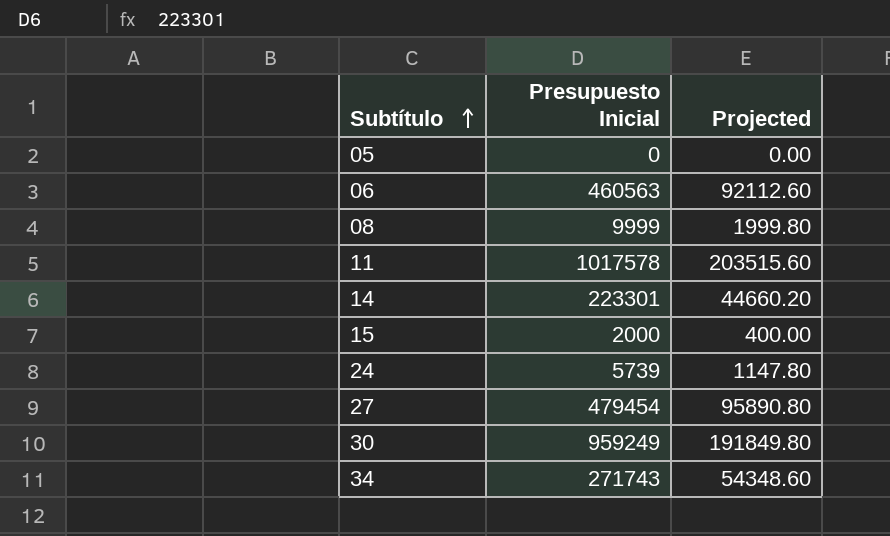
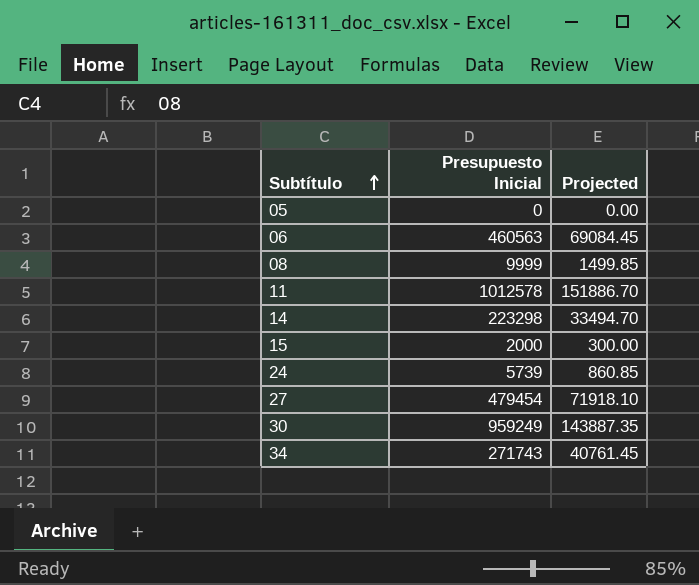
column Projected | formula: [Presupuesto Inicial] * 0.2 -> [Presupuesto Inicial] * 0.15
11 | Presupuesto Inicial: 1017578 -> 1012578
14 | Presupuesto Inicial: 223301 -> 223298

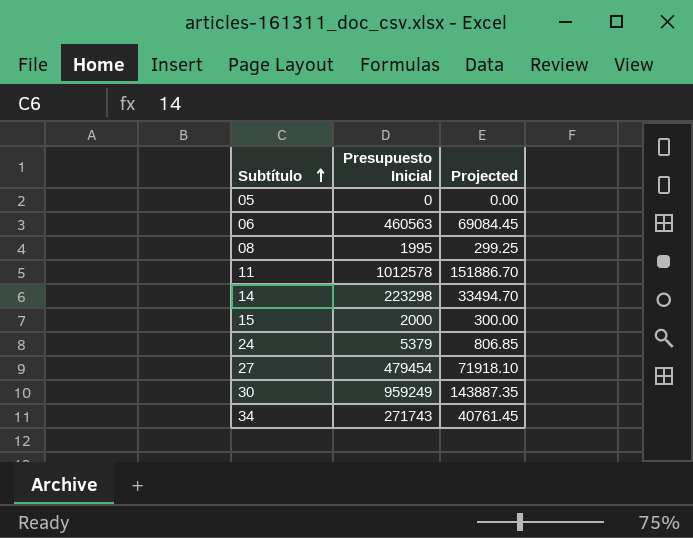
08 | Presupuesto Inicial: 9999 -> 1995
08 | Projected: 1499.85 -> 299.25
24 | Presupuesto Inicial: 5739 -> 5379
24 | Projected: 860.85 -> 806.85

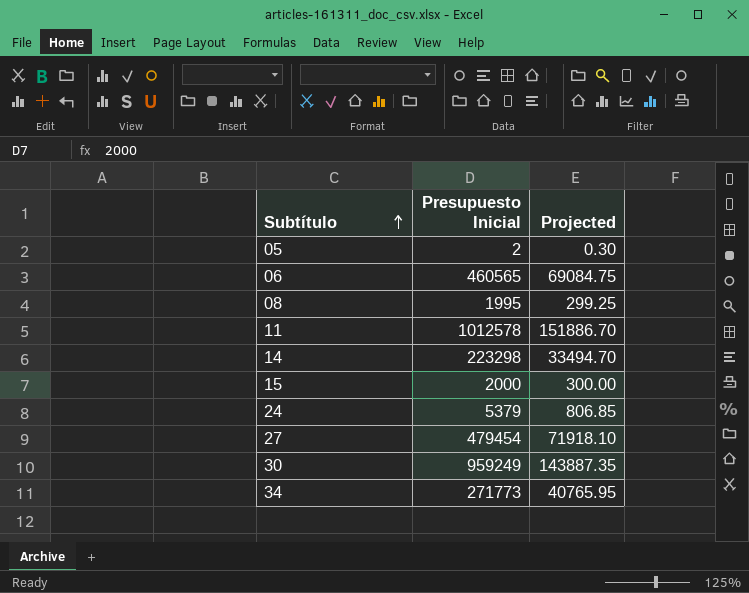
05 | Presupuesto Inicial: 0 -> 2
05 | Projected: 0.00 -> 0.30
06 | Presupuesto Inicial: 460563 -> 460565
06 | Projected: 69084.45 -> 69084.75
34 | Presupuesto Inicial: 271743 -> 271773
34 | Projected: 40761.45 -> 40765.95

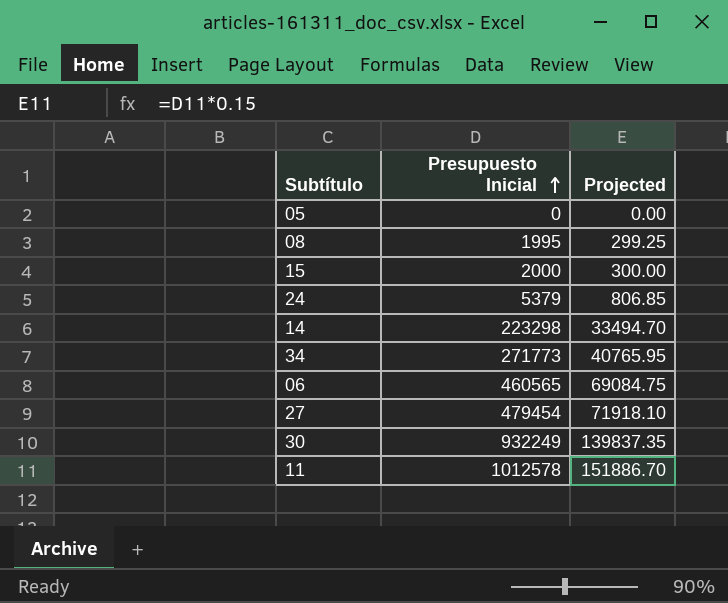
row order: Subtítulo ascending -> Presupuesto Inicial ascending
05 | Presupuesto Inicial: 2 -> 0
05 | Projected: 0.30 -> 0.00
30 | Presupuesto Inicial: 959249 -> 932249
30 | Projected: 143887.35 -> 139837.35

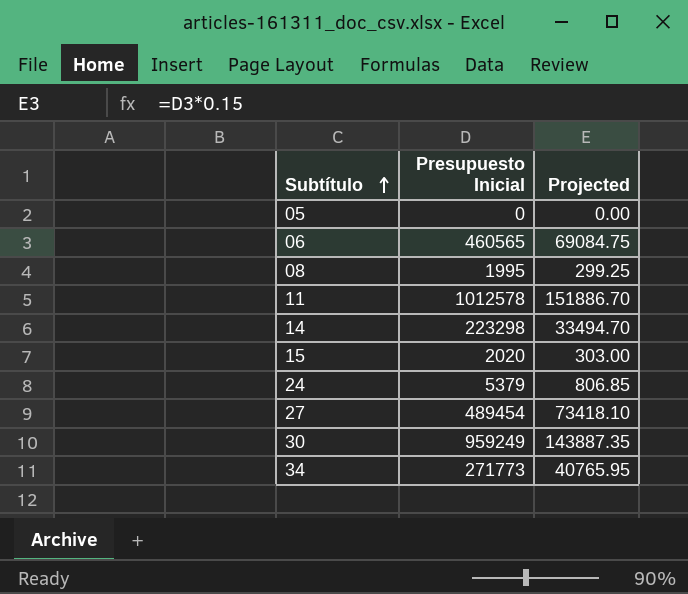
row order: Presupuesto Inicial ascending -> Subtítulo ascending
15 | Presupuesto Inicial: 2000 -> 2020
15 | Projected: 300.00 -> 303.00
27 | Presupuesto Inicial: 479454 -> 489454
27 | Projected: 71918.10 -> 73418.10
30 | Presupuesto Inicial: 932249 -> 959249
30 | Projected: 139837.35 -> 143887.35

